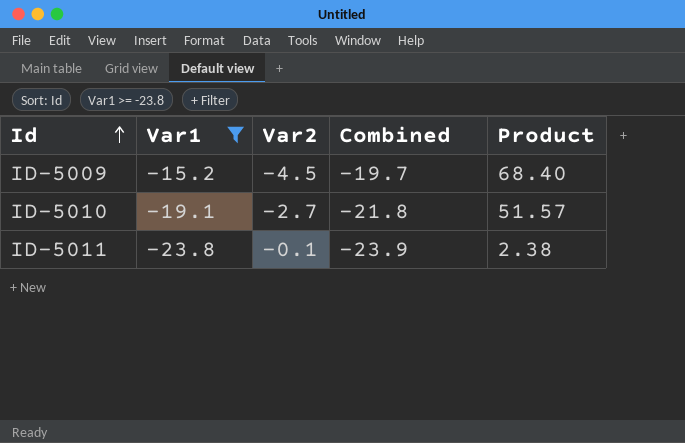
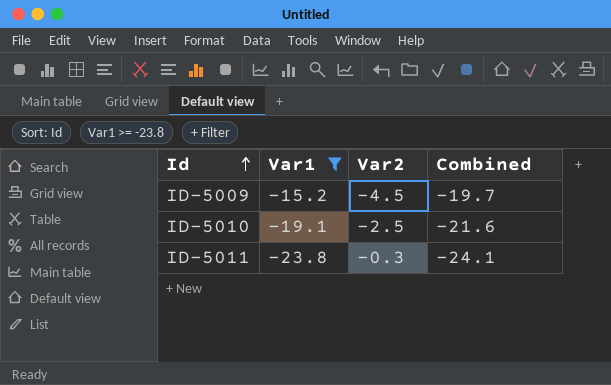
column Product | formula: [Var1] * [Var2] -> none
ID-5010 | Var2: -2.7 -> -2.5
ID-5010 | Combined: -21.8 -> -21.6
ID-5011 | Var2: -0.1 -> -0.3
ID-5011 | Combined: -23.9 -> -24.1

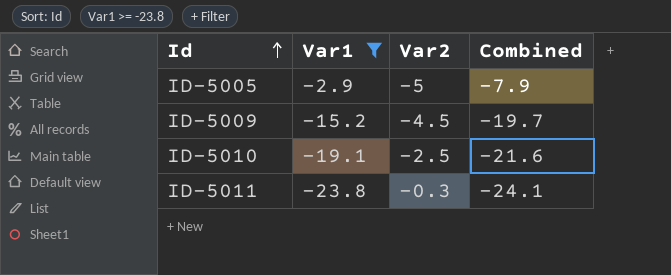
row ID-5005: none -> -2.9 | -5 | -7.9

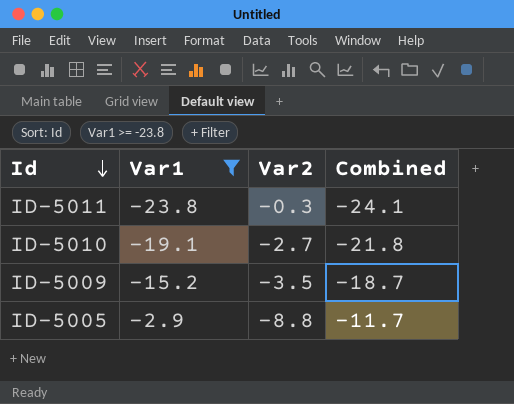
row order: Id ascending -> Id descending
ID-5010 | Var2: -2.5 -> -2.7
ID-5010 | Combined: -21.6 -> -21.8
ID-5009 | Var2: -4.5 -> -3.5
ID-5009 | Combined: -19.7 -> -18.7
ID-5005 | Var2: -5 -> -8.8
ID-5005 | Combined: -7.9 -> -11.7

